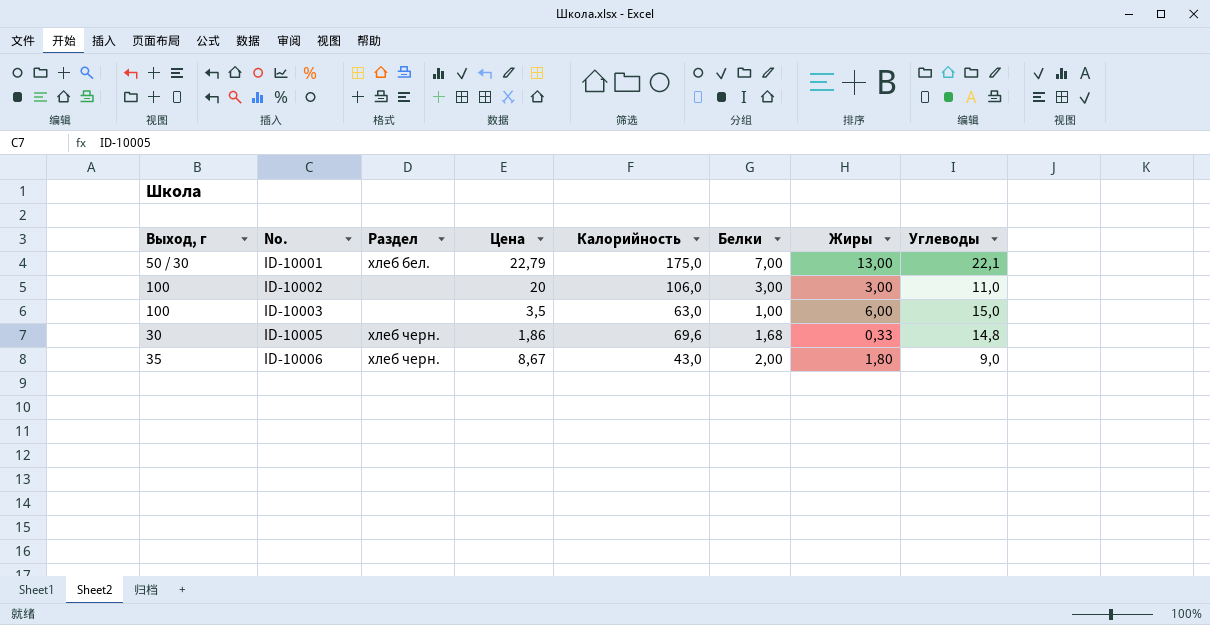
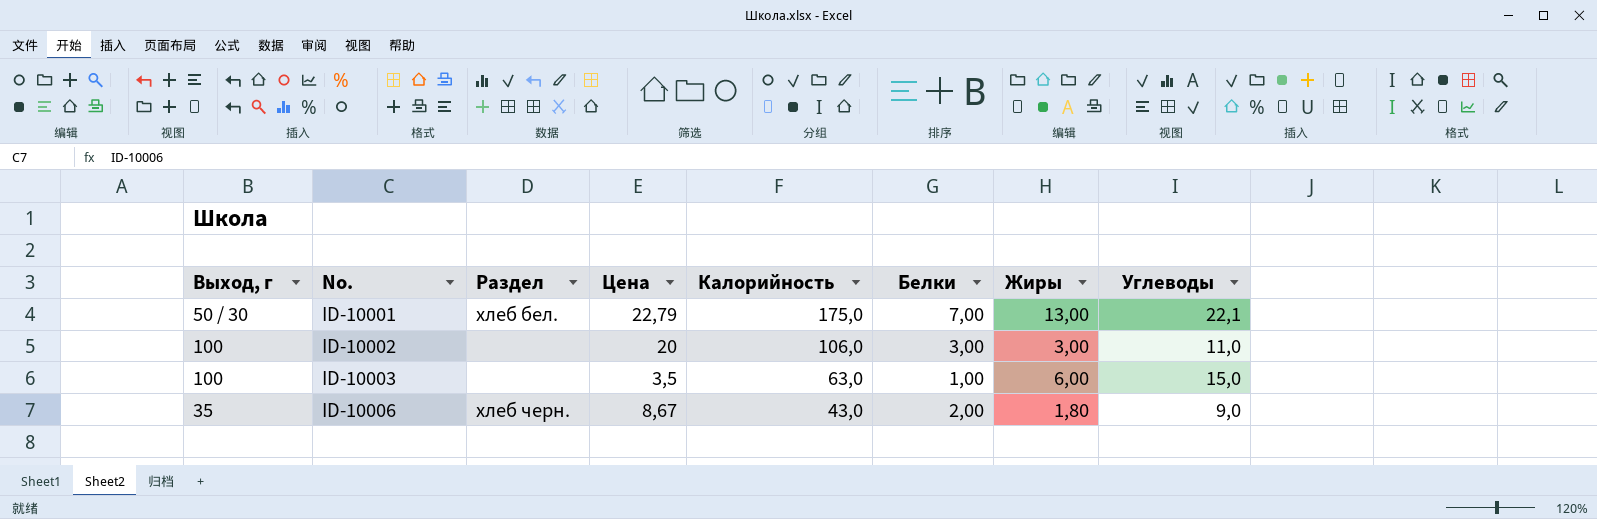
row ID-10005: 30 | хлеб черн. | 1,86 | 69,6 | 1,68 | 0,33 | 14,8 -> none

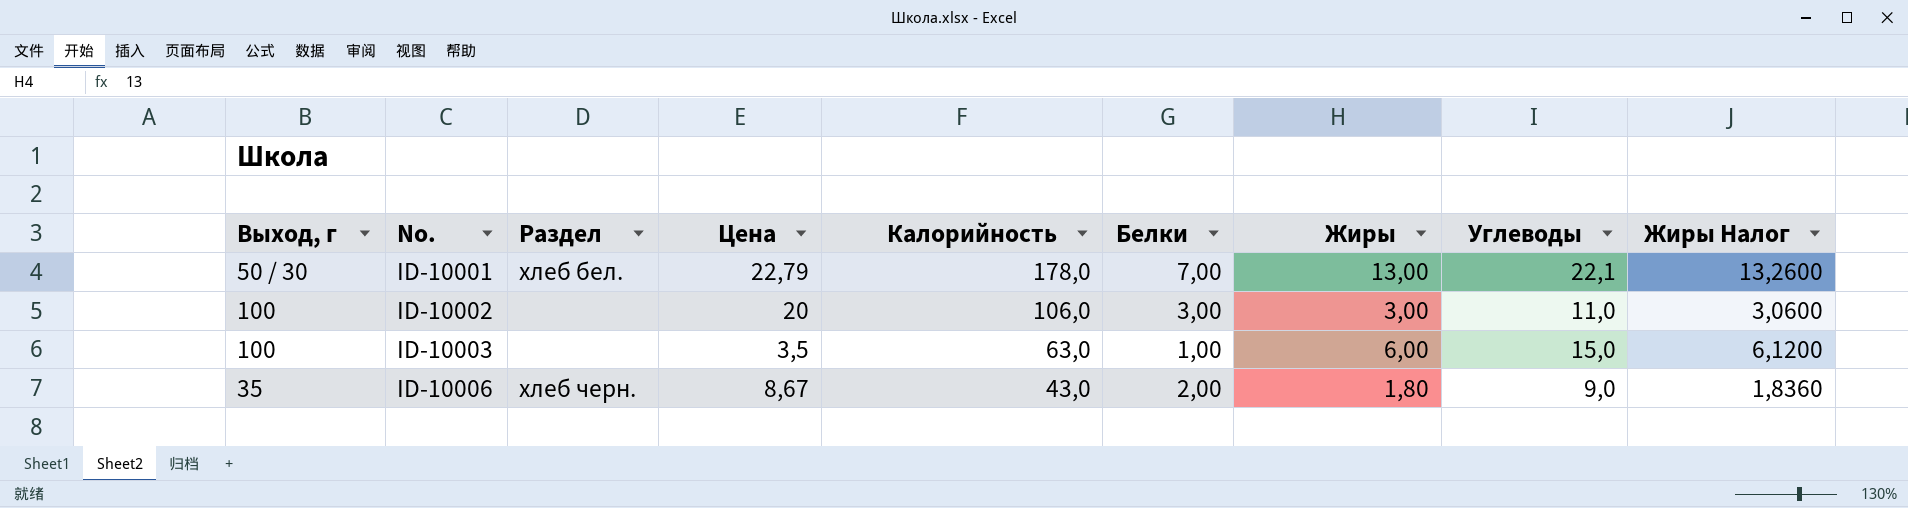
column Жиры Налог | formula: none -> [Жиры] * 1,02
ID-10001 | Калорийность: 175,0 -> 178,0

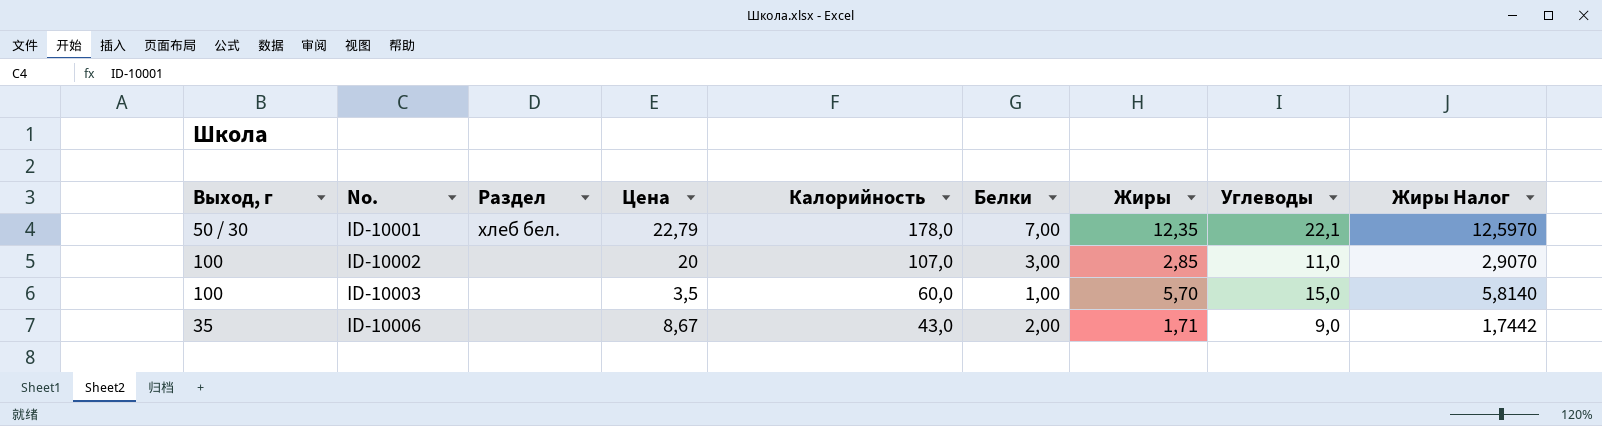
ID-10001 | Жиры: 13,00 -> 12,35
ID-10001 | Жиры Налог: 13,2600 -> 12,5970
ID-10002 | Калорийность: 106,0 -> 107,0
ID-10002 | Жиры: 3,00 -> 2,85
ID-10002 | Жиры Налог: 3,0600 -> 2,9070
ID-10003 | Калорийность: 63,0 -> 60,0
ID-10003 | Жиры: 6,00 -> 5,70
ID-10003 | Жиры Налог: 6,1200 -> 5,8140
ID-10006 | Раздел: хлеб черн. -> none
ID-10006 | Жиры: 1,80 -> 1,71
ID-10006 | Жиры Налог: 1,8360 -> 1,7442

